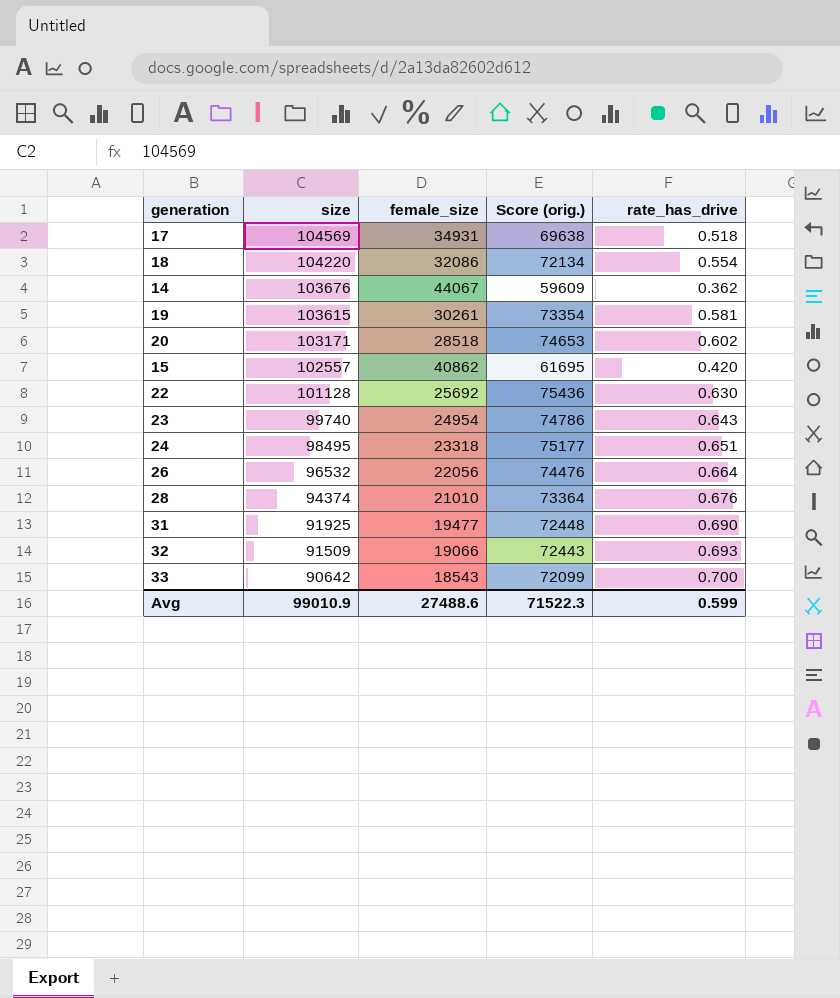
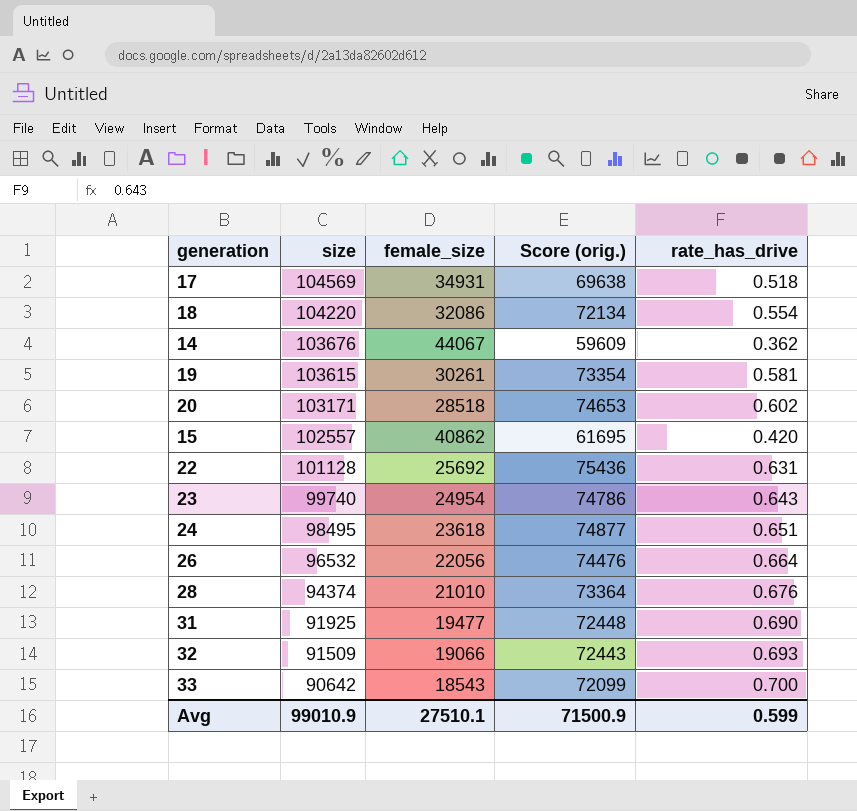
22 | rate_has_drive: 0.630 -> 0.631
24 | female_size: 23318 -> 23618
24 | Score (orig.): 75177 -> 74877
Avg | female_size: 27488.6 -> 27510.1
Avg | Score (orig.): 71522.3 -> 71500.9

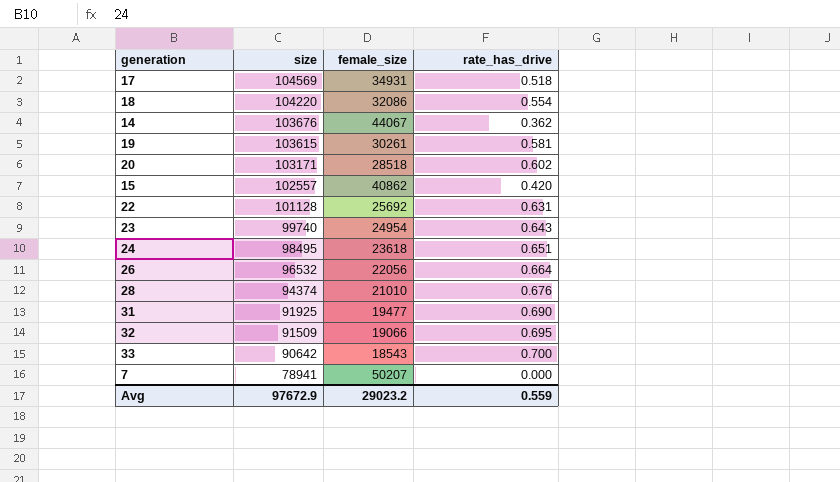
column Score (orig.) | formula: [size] - [female_size] -> none
32 | rate_has_drive: 0.693 -> 0.695
row 7: none -> 78941 | 50207 | 0.000
Avg | size: 99010.9 -> 97672.9
Avg | female_size: 27510.1 -> 29023.2
Avg | rate_has_drive: 0.599 -> 0.559

